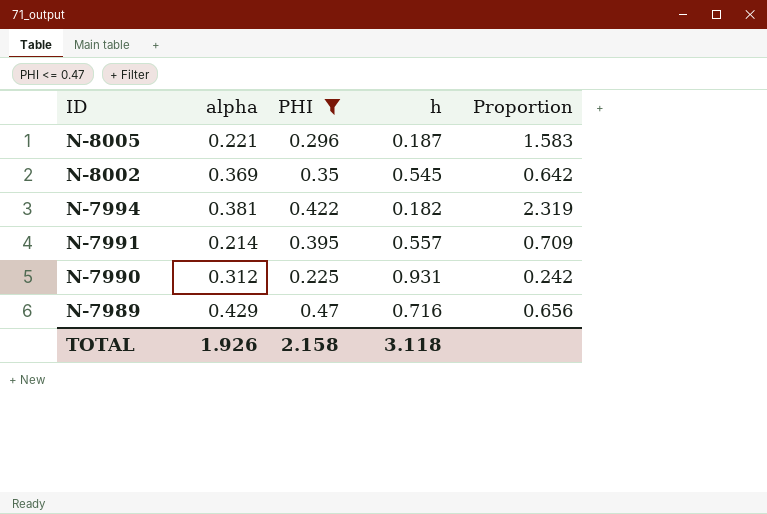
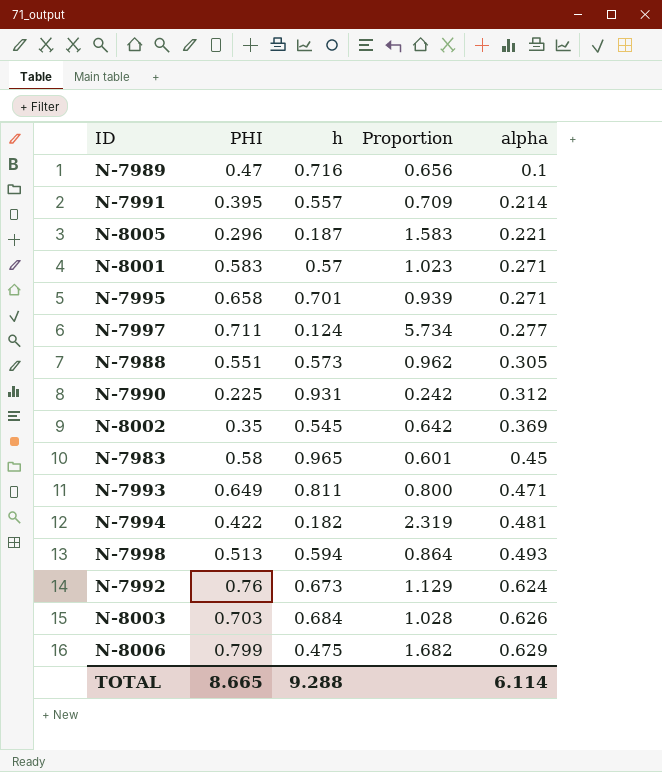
filter: PHI <= 0.47 -> none
row order: ID descending -> alpha ascending
column alpha | position: 2 -> 5
N-7989 | alpha: 0.429 -> 0.1
N-7994 | alpha: 0.381 -> 0.481
TOTAL | PHI: 2.158 -> 8.665
TOTAL | h: 3.118 -> 9.288
TOTAL | alpha: 1.926 -> 6.114

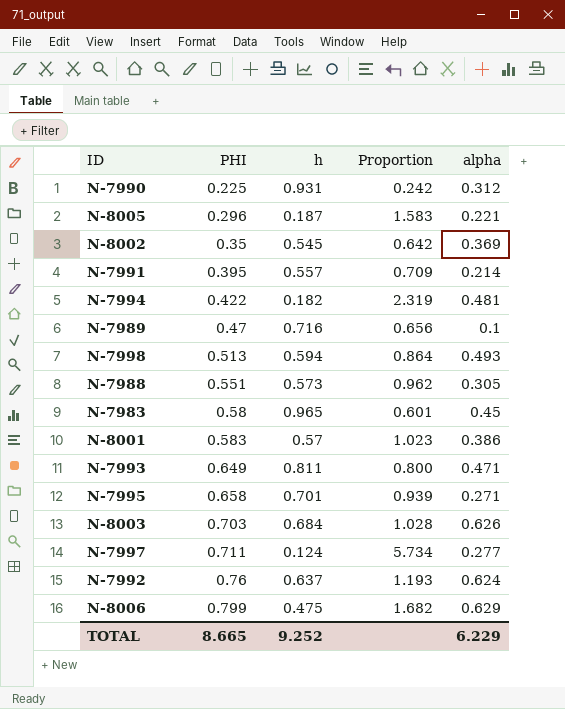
row order: alpha ascending -> PHI ascending
N-8001 | alpha: 0.271 -> 0.386
N-7992 | h: 0.673 -> 0.637
N-7992 | Proportion: 1.129 -> 1.193
TOTAL | h: 9.288 -> 9.252
TOTAL | alpha: 6.114 -> 6.229

